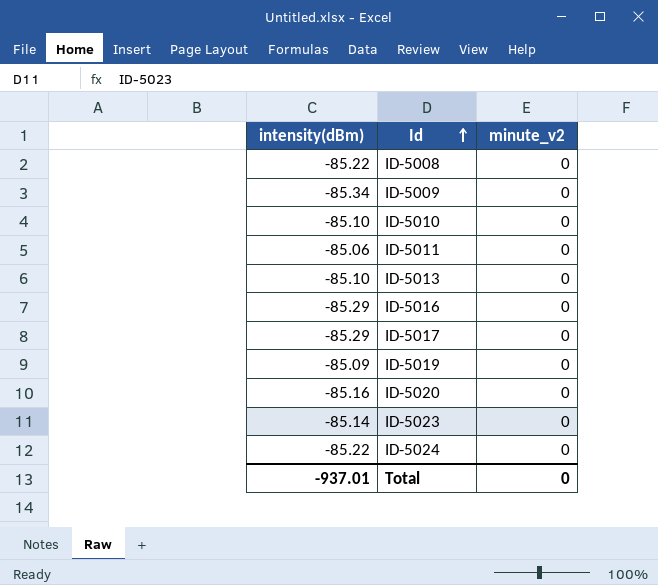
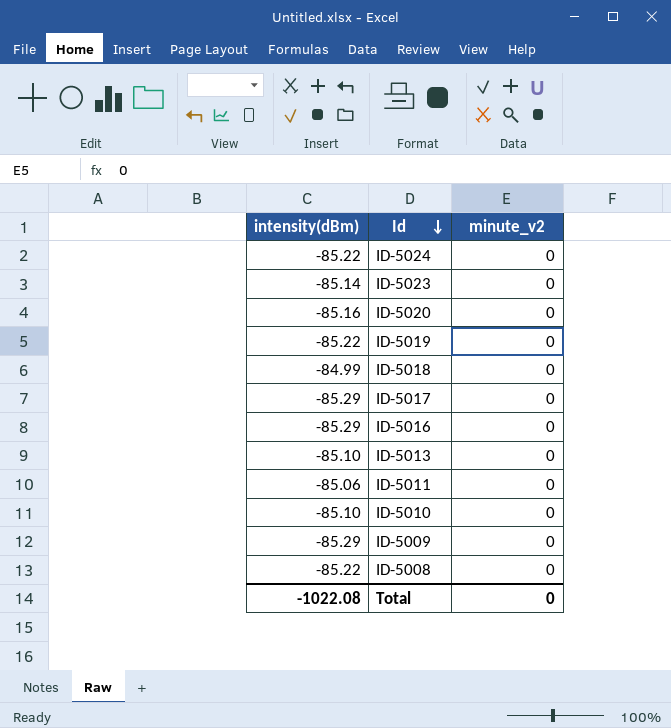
row order: Id ascending -> Id descending
ID-5019 | intensity(dBm): -85.09 -> -85.22
row ID-5018: none -> -84.99 | 0
ID-5009 | intensity(dBm): -85.34 -> -85.29
Total | intensity(dBm): -937.01 -> -1022.08

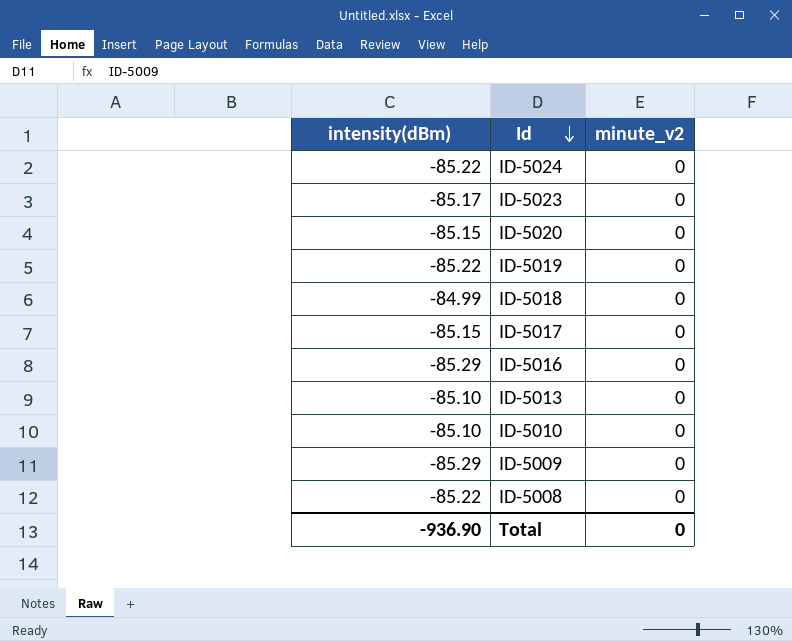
row ID-5011: -85.06 | 0 -> none
ID-5023 | intensity(dBm): -85.14 -> -85.17
ID-5020 | intensity(dBm): -85.16 -> -85.15
ID-5017 | intensity(dBm): -85.29 -> -85.15
Total | intensity(dBm): -1022.08 -> -936.90

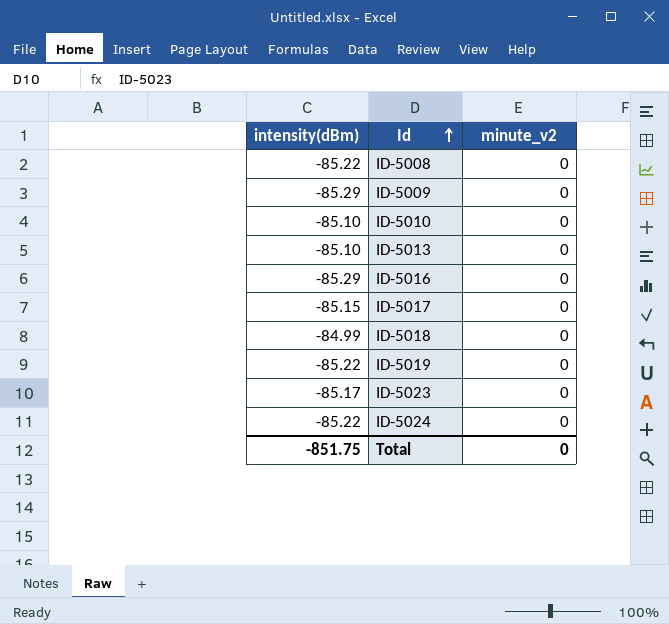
row order: Id descending -> Id ascending
row ID-5020: -85.15 | 0 -> none
Total | intensity(dBm): -936.90 -> -851.75

